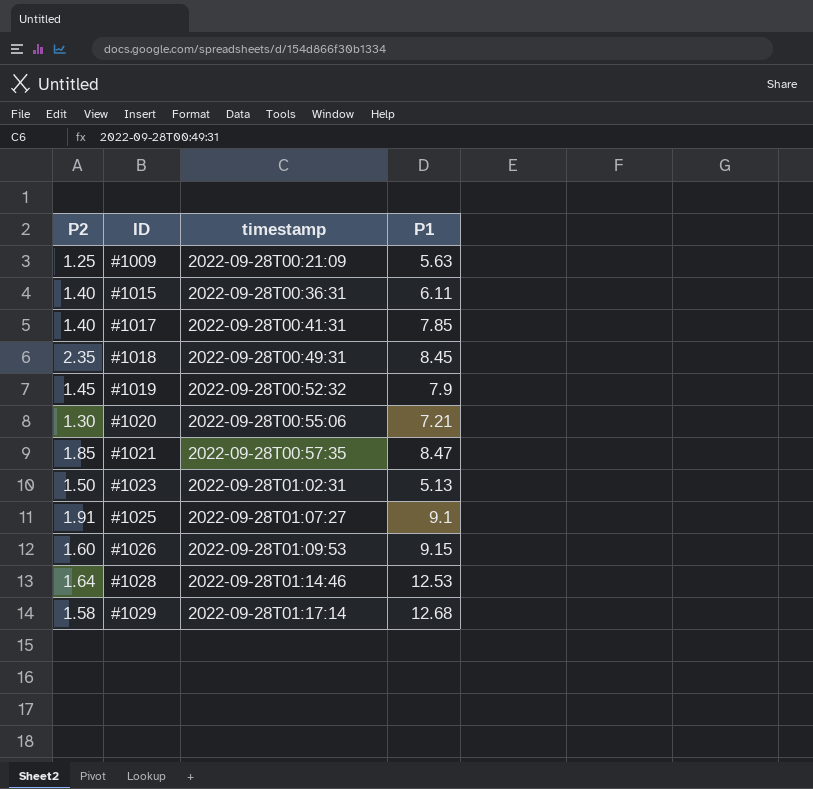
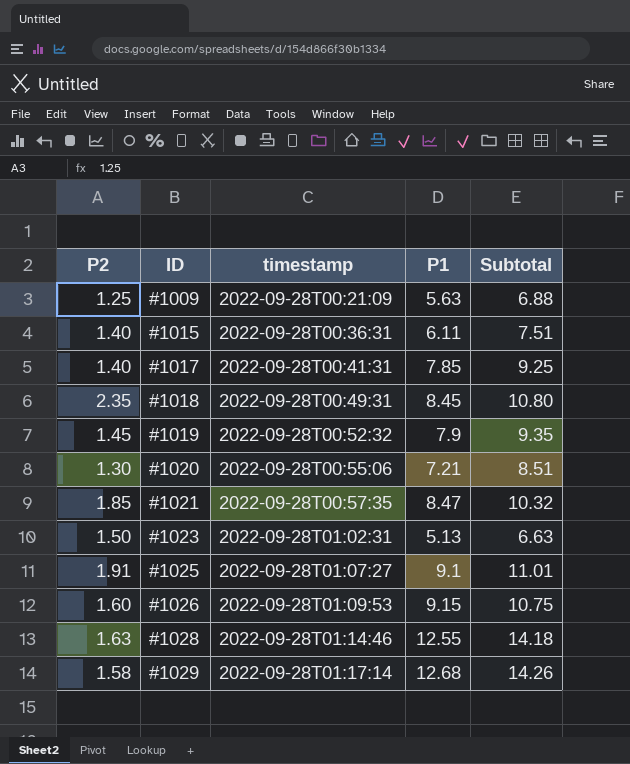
column Subtotal | formula: none -> [P2] + [P1]
#1028 | P2: 1.64 -> 1.63
#1028 | P1: 12.53 -> 12.55

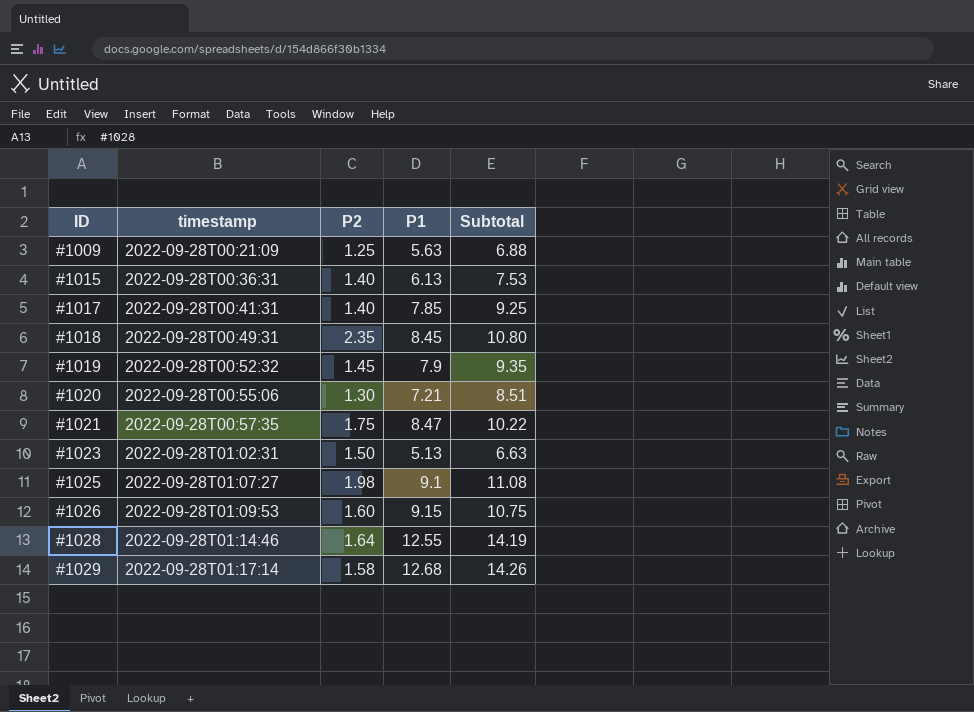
column P2 | position: 1 -> 3
#1015 | P1: 6.11 -> 6.13
#1015 | Subtotal: 7.51 -> 7.53
#1021 | P2: 1.85 -> 1.75
#1021 | Subtotal: 10.32 -> 10.22
#1025 | P2: 1.91 -> 1.98
#1025 | Subtotal: 11.01 -> 11.08
#1028 | P2: 1.63 -> 1.64
#1028 | Subtotal: 14.18 -> 14.19

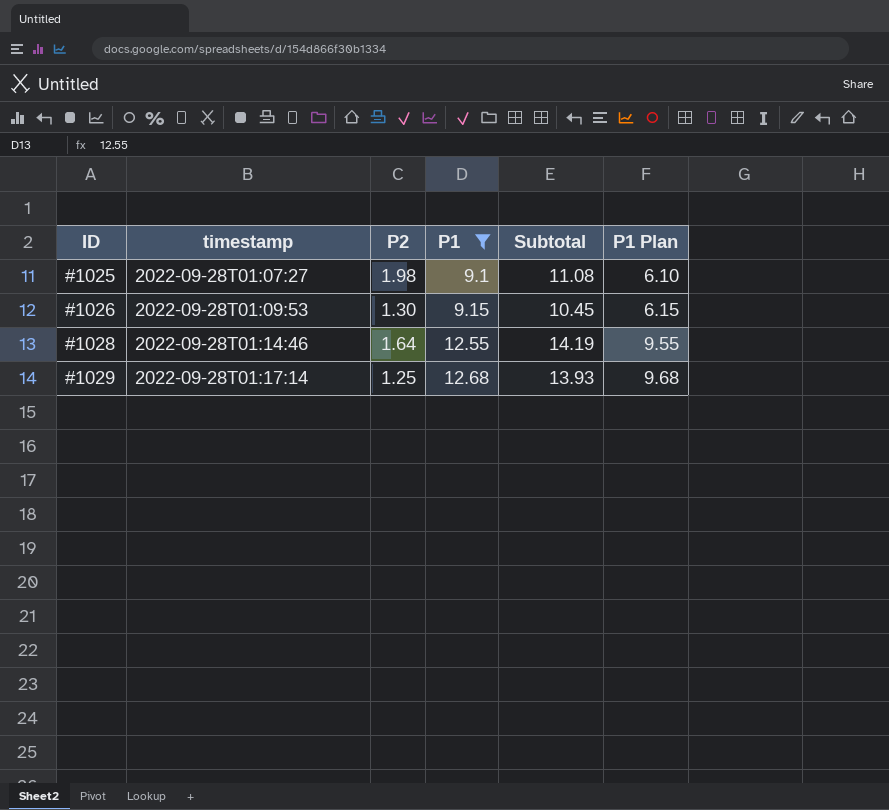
filter: none -> P1 >= 9.1
column P1 Plan | formula: none -> [P1] - 3
#1026 | P2: 1.60 -> 1.30
#1026 | Subtotal: 10.75 -> 10.45
#1029 | P2: 1.58 -> 1.25
#1029 | Subtotal: 14.26 -> 13.93

